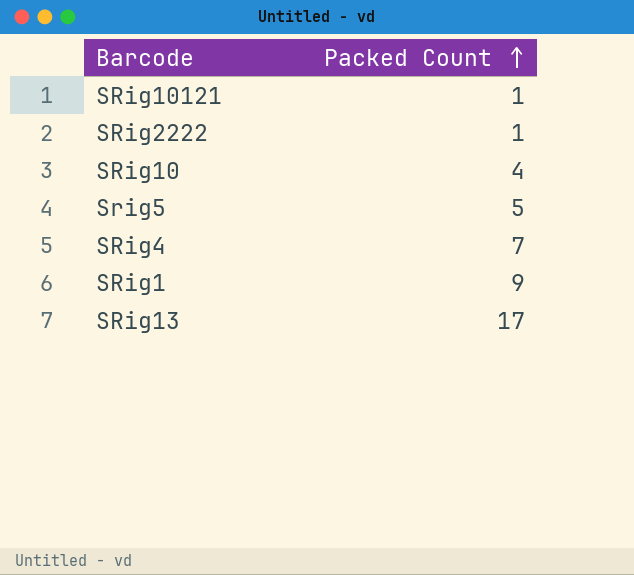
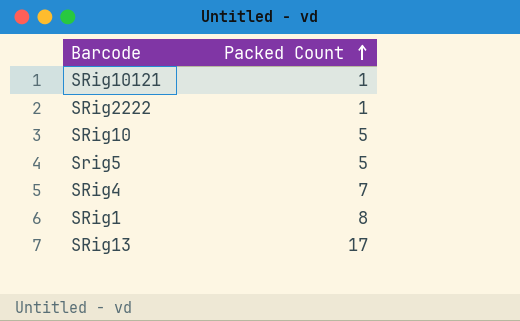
SRig10 | Packed Count: 4 -> 5
SRig1 | Packed Count: 9 -> 8

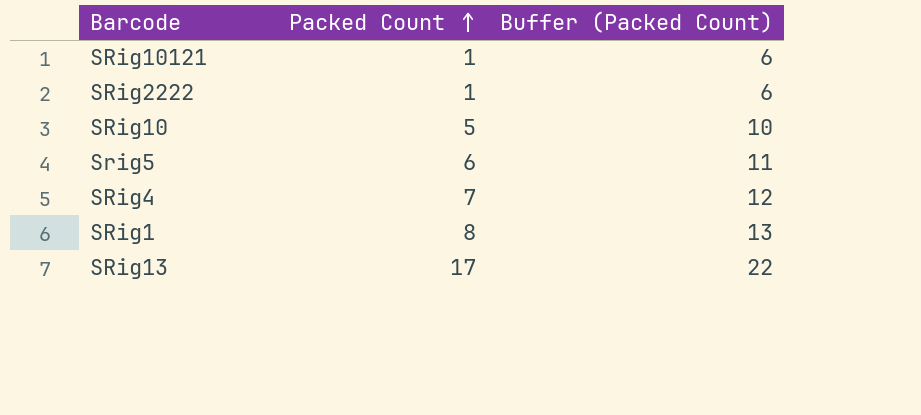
column Buffer (Packed Count) | formula: none -> [Packed Count] + 5
Srig5 | Packed Count: 5 -> 6

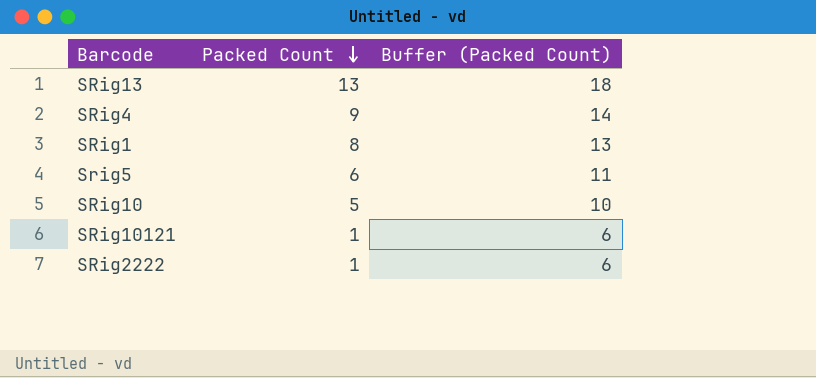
row order: Packed Count ascending -> Packed Count descending
SRig13 | Packed Count: 17 -> 13
SRig13 | Buffer (Packed Count): 22 -> 18
SRig4 | Packed Count: 7 -> 9
SRig4 | Buffer (Packed Count): 12 -> 14

